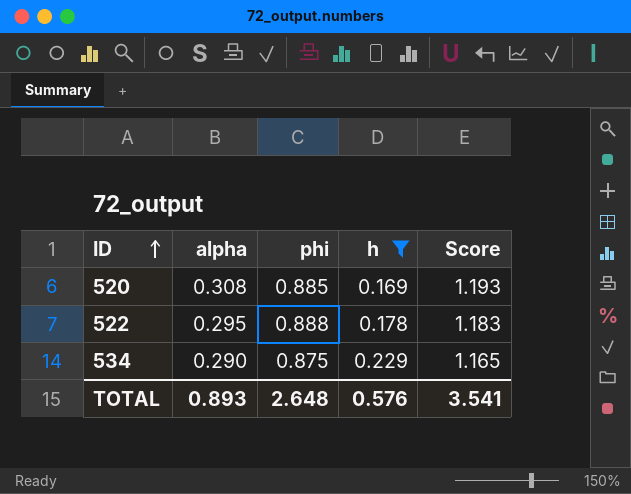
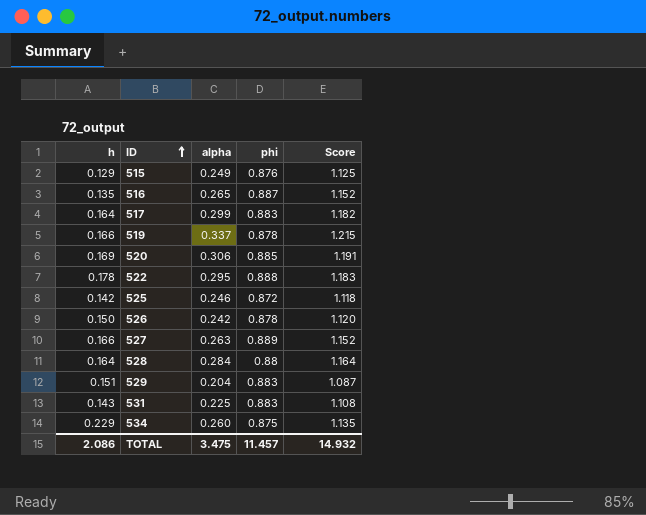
filter: h >= 0.169 -> none
column h | position: 4 -> 1
520 | alpha: 0.308 -> 0.306
520 | Score: 1.193 -> 1.191
534 | alpha: 0.290 -> 0.260
534 | Score: 1.165 -> 1.135
TOTAL | h: 0.576 -> 2.086
TOTAL | alpha: 0.893 -> 3.475
TOTAL | phi: 2.648 -> 11.457
TOTAL | Score: 3.541 -> 14.932

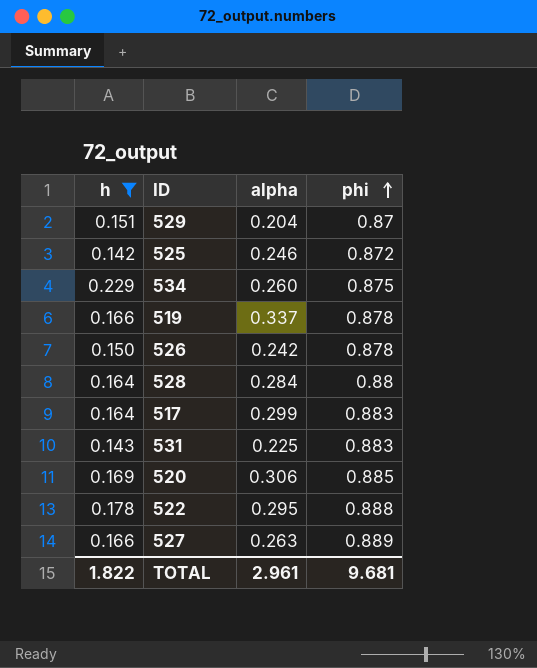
filter: none -> h >= 0.142
row order: ID ascending -> phi ascending
column Score | formula: [alpha] + [phi] -> none
529 | phi: 0.883 -> 0.87
TOTAL | h: 2.086 -> 1.822
TOTAL | alpha: 3.475 -> 2.961
TOTAL | phi: 11.457 -> 9.681

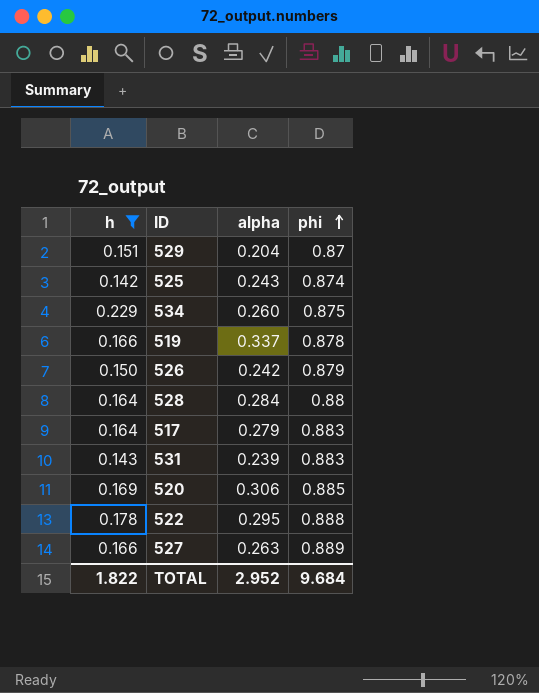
525 | alpha: 0.246 -> 0.243
525 | phi: 0.872 -> 0.874
526 | phi: 0.878 -> 0.879
517 | alpha: 0.299 -> 0.279
531 | alpha: 0.225 -> 0.239
TOTAL | alpha: 2.961 -> 2.952
TOTAL | phi: 9.681 -> 9.684

